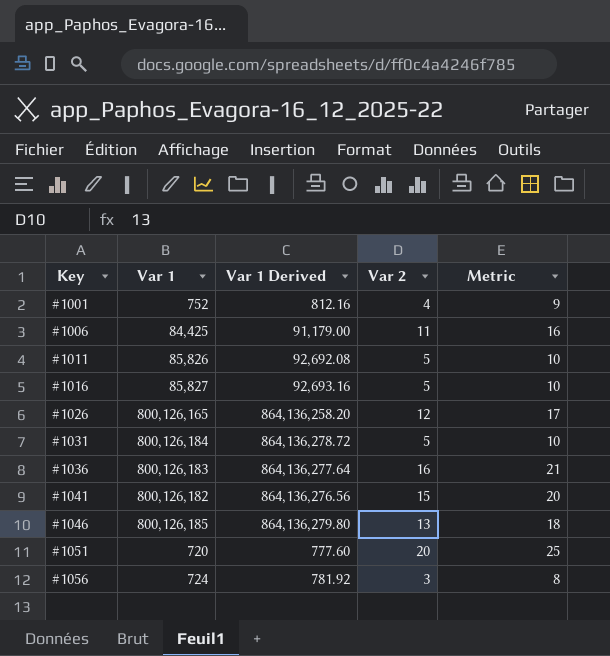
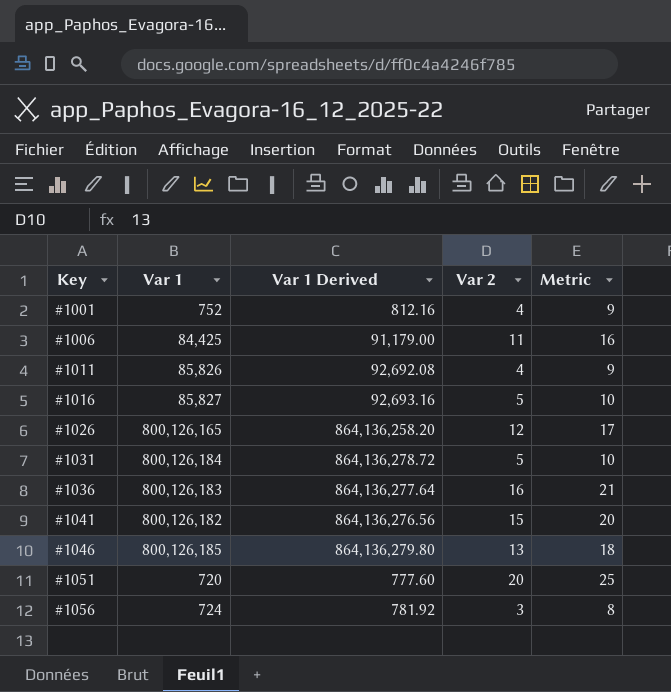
#1011 | Var 2: 5 -> 4
#1011 | Metric: 10 -> 9

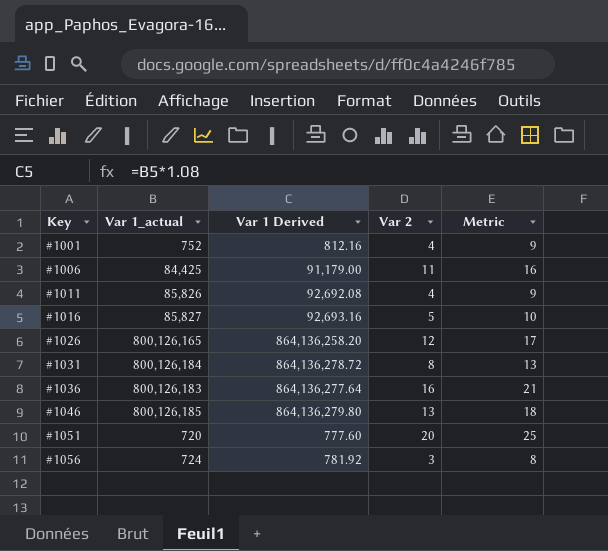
column name: Var 1 -> Var 1_actual
row #1041: 800,126,182 | 864,136,276.56 | 15 | 20 -> none
#1031 | Var 2: 5 -> 8
#1031 | Metric: 10 -> 13

